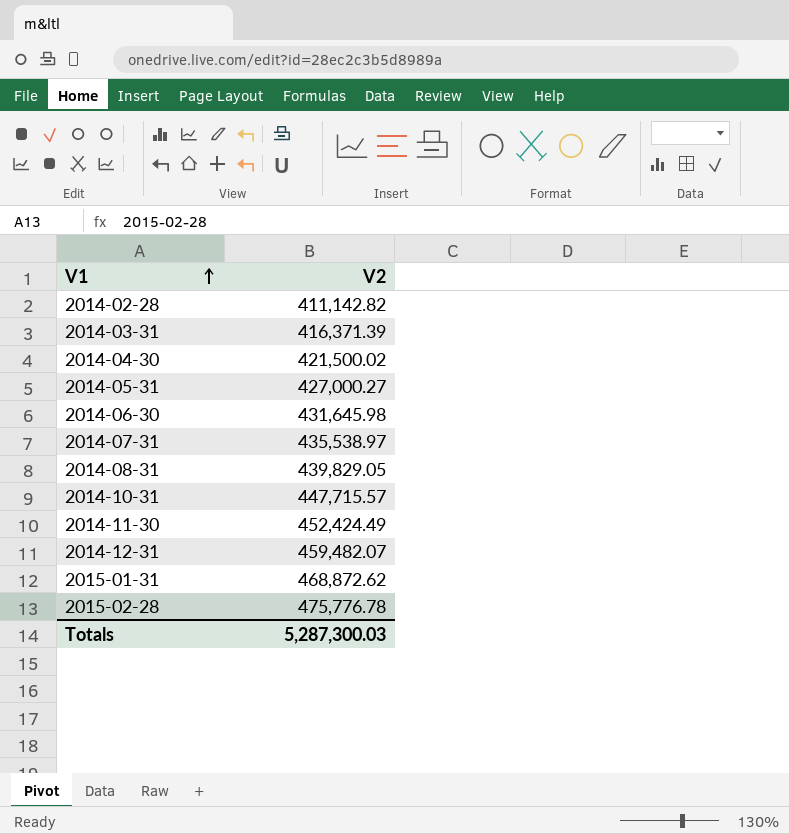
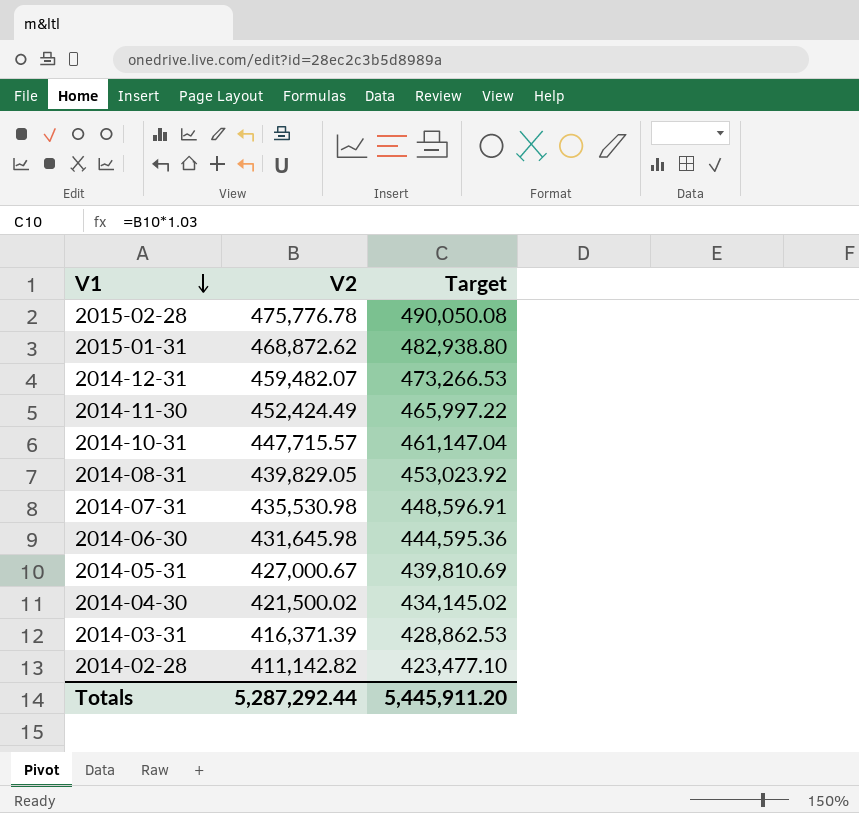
row order: V1 ascending -> V1 descending
column Target | formula: none -> [V2] * 1.03
2014-07-31 | V2: 435,538.97 -> 435,530.98
2014-05-31 | V2: 427,000.27 -> 427,000.67
Totals | V2: 5,287,300.03 -> 5,287,292.44

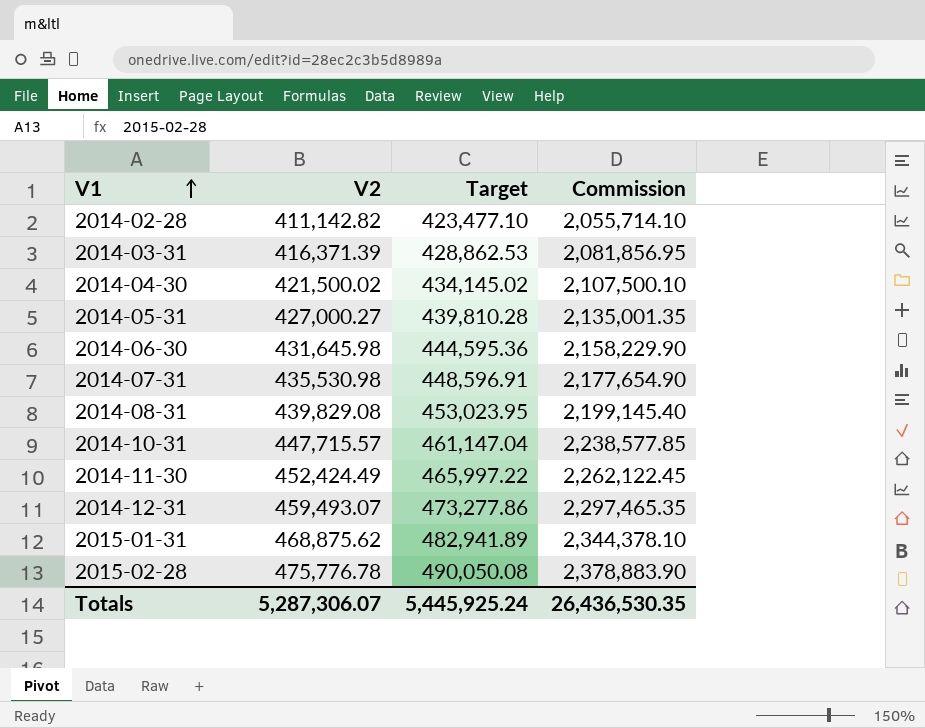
row order: V1 descending -> V1 ascending
column Commission | formula: none -> [V2] * 5
2014-05-31 | V2: 427,000.67 -> 427,000.27
2014-05-31 | Target: 439,810.69 -> 439,810.28
2014-08-31 | V2: 439,829.05 -> 439,829.08
2014-08-31 | Target: 453,023.92 -> 453,023.95
2014-12-31 | V2: 459,482.07 -> 459,493.07
2014-12-31 | Target: 473,266.53 -> 473,277.86
2015-01-31 | V2: 468,872.62 -> 468,875.62
2015-01-31 | Target: 482,938.80 -> 482,941.89
Totals | V2: 5,287,292.44 -> 5,287,306.07
Totals | Target: 5,445,911.20 -> 5,445,925.24

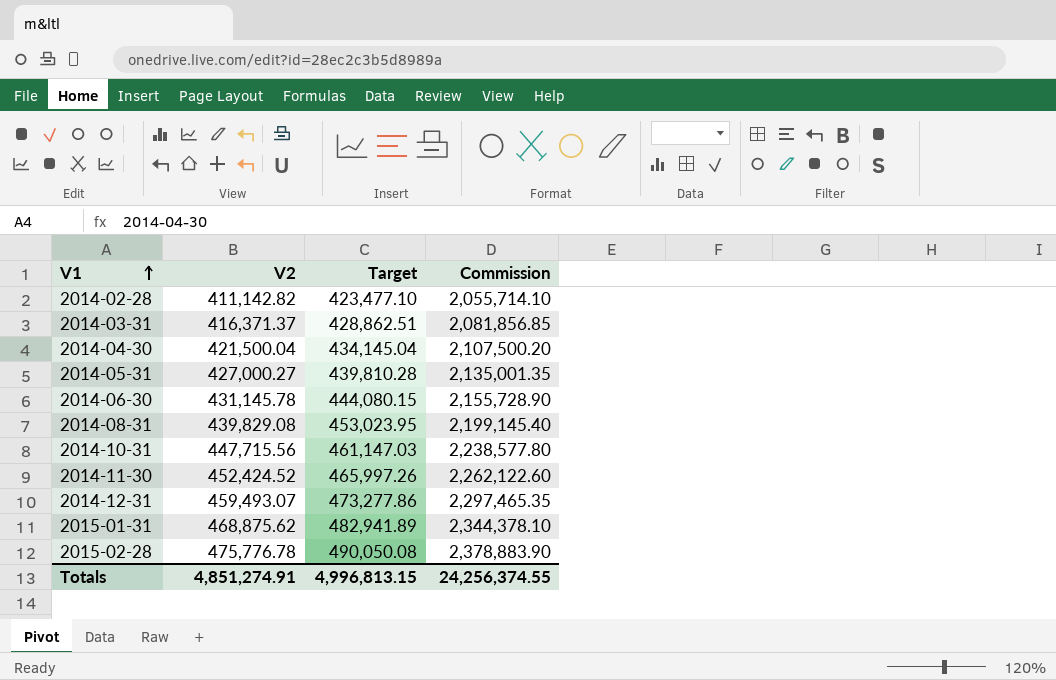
row 2014-07-31: 435,530.98 | 448,596.91 | 2,177,654.90 -> none
2014-03-31 | V2: 416,371.39 -> 416,371.37
2014-03-31 | Target: 428,862.53 -> 428,862.51
2014-03-31 | Commission: 2,081,856.95 -> 2,081,856.85
2014-04-30 | V2: 421,500.02 -> 421,500.04
2014-04-30 | Target: 434,145.02 -> 434,145.04
2014-04-30 | Commission: 2,107,500.10 -> 2,107,500.20
2014-06-30 | V2: 431,645.98 -> 431,145.78
2014-06-30 | Target: 444,595.36 -> 444,080.15
2014-06-30 | Commission: 2,158,229.90 -> 2,155,728.90
2014-10-31 | V2: 447,715.57 -> 447,715.56
2014-10-31 | Target: 461,147.04 -> 461,147.03
2014-10-31 | Commission: 2,238,577.85 -> 2,238,577.80
2014-11-30 | V2: 452,424.49 -> 452,424.52
2014-11-30 | Target: 465,997.22 -> 465,997.26
2014-11-30 | Commission: 2,262,122.45 -> 2,262,122.60
Totals | V2: 5,287,306.07 -> 4,851,274.91
Totals | Target: 5,445,925.24 -> 4,996,813.15
Totals | Commission: 26,436,530.35 -> 24,256,374.55

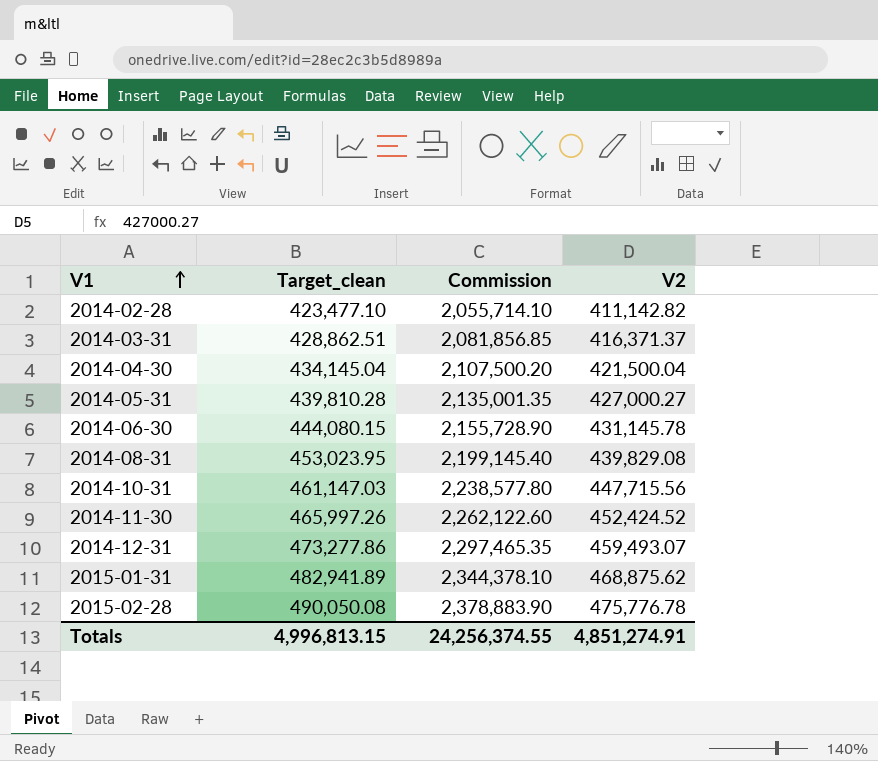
column name: Target -> Target_clean
column V2 | position: 2 -> 4

